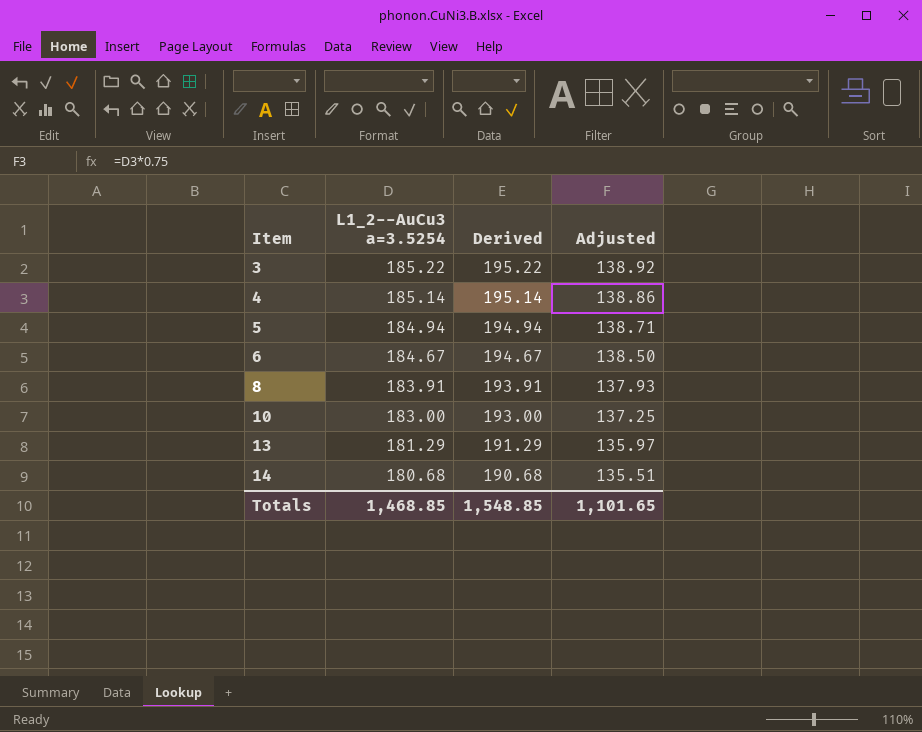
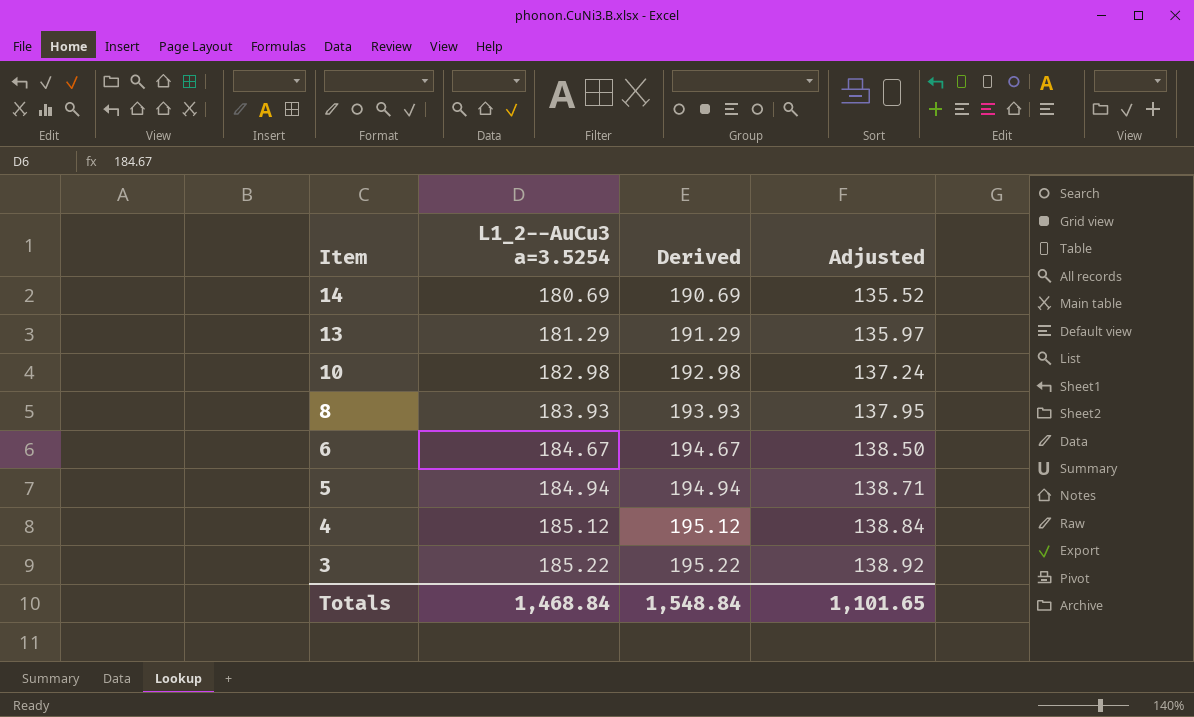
row order: Item ascending -> Item descending
14 | L1_2--AuCu3 a=3.5254: 180.68 -> 180.69
14 | Derived: 190.68 -> 190.69
14 | Adjusted: 135.51 -> 135.52
10 | L1_2--AuCu3 a=3.5254: 183.00 -> 182.98
10 | Derived: 193.00 -> 192.98
10 | Adjusted: 137.25 -> 137.24
8 | L1_2--AuCu3 a=3.5254: 183.91 -> 183.93
8 | Derived: 193.91 -> 193.93
8 | Adjusted: 137.93 -> 137.95
4 | L1_2--AuCu3 a=3.5254: 185.14 -> 185.12
4 | Derived: 195.14 -> 195.12
4 | Adjusted: 138.86 -> 138.84
Totals | L1_2--AuCu3 a=3.5254: 1,468.85 -> 1,468.84
Totals | Derived: 1,548.85 -> 1,548.84

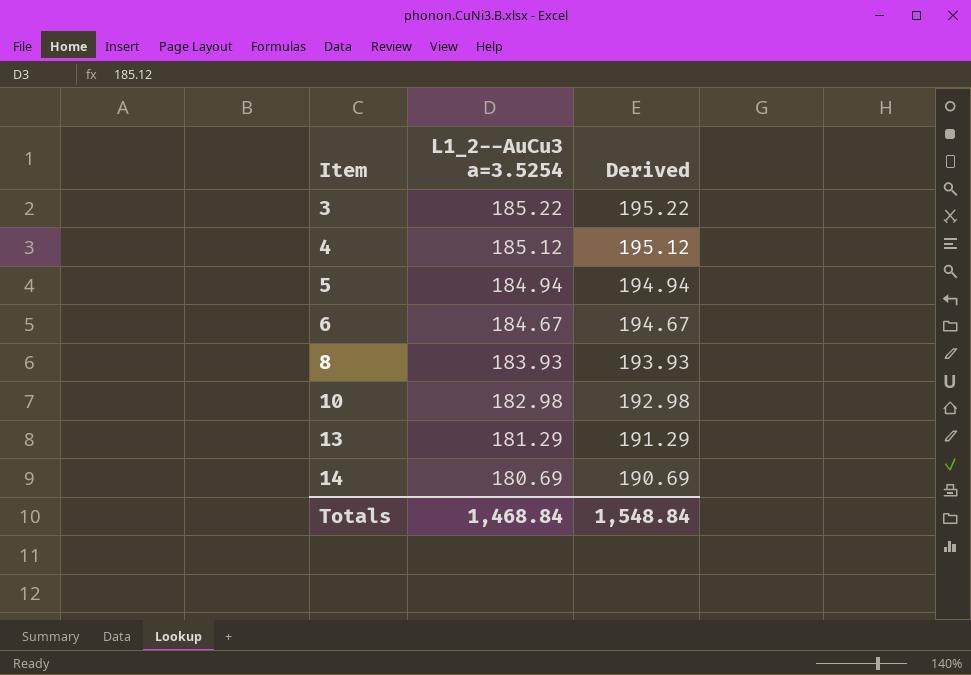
row order: Item descending -> Item ascending
column Adjusted | formula: [L1_2--AuCu3 a=3.5254] * 0.75 -> none

